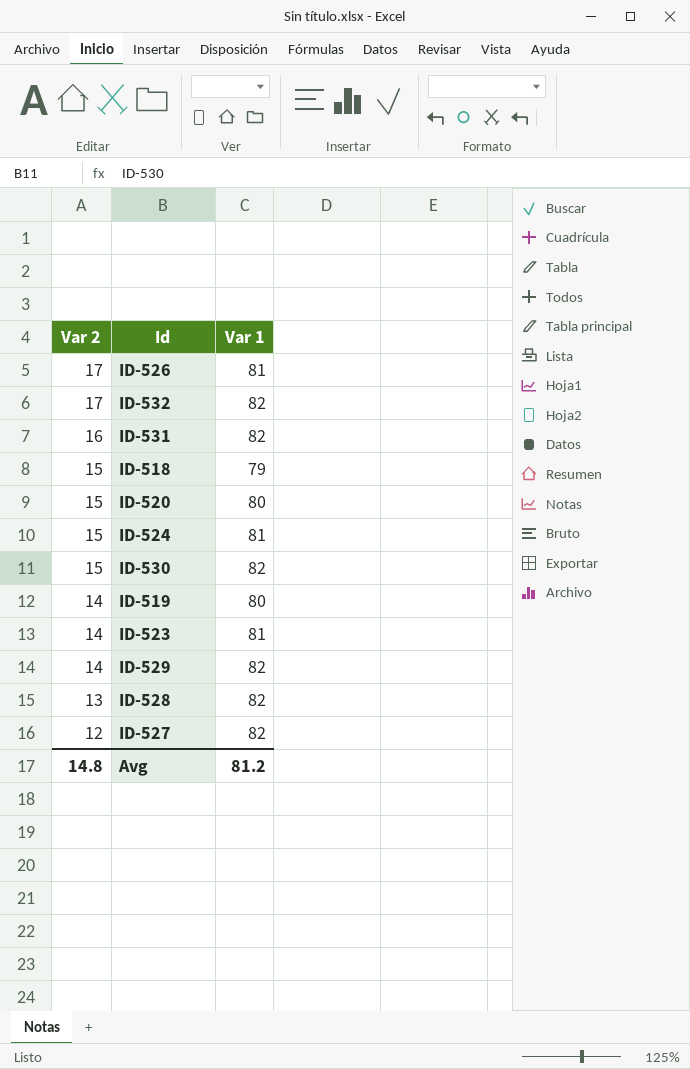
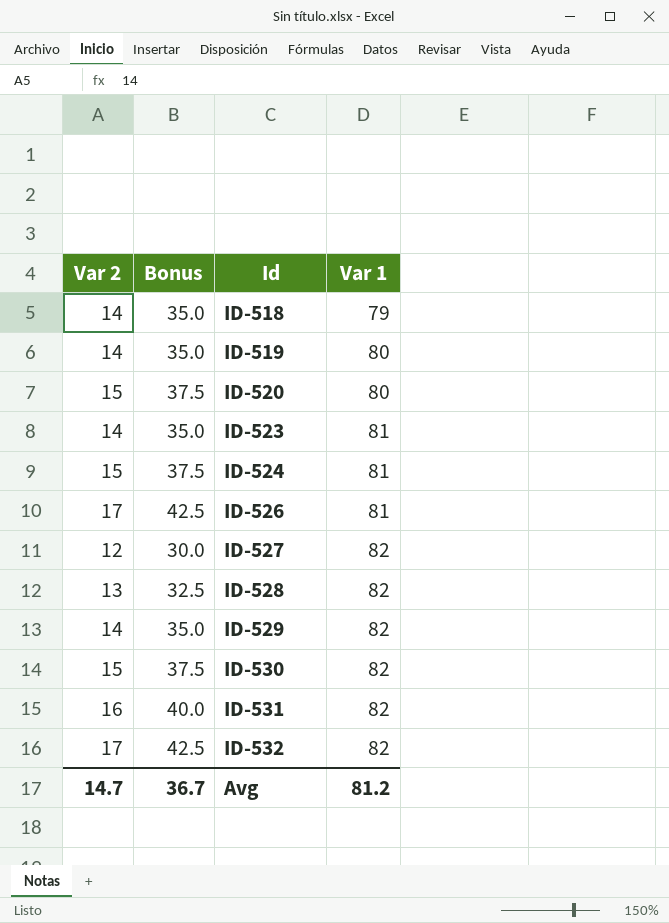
row order: Var 2 descending -> Id ascending
column Bonus | formula: none -> [Var 2] * 2.5
ID-518 | Var 2: 15 -> 14
Avg | Var 2: 14.8 -> 14.7

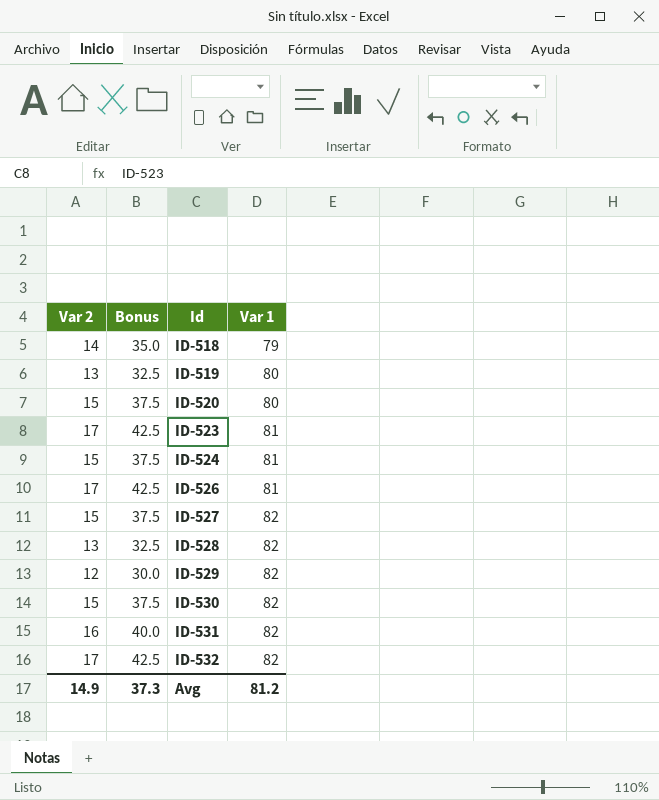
ID-519 | Var 2: 14 -> 13
ID-519 | Bonus: 35.0 -> 32.5
ID-523 | Var 2: 14 -> 17
ID-523 | Bonus: 35.0 -> 42.5
ID-527 | Var 2: 12 -> 15
ID-527 | Bonus: 30.0 -> 37.5
ID-529 | Var 2: 14 -> 12
ID-529 | Bonus: 35.0 -> 30.0
Avg | Var 2: 14.7 -> 14.9
Avg | Bonus: 36.7 -> 37.3

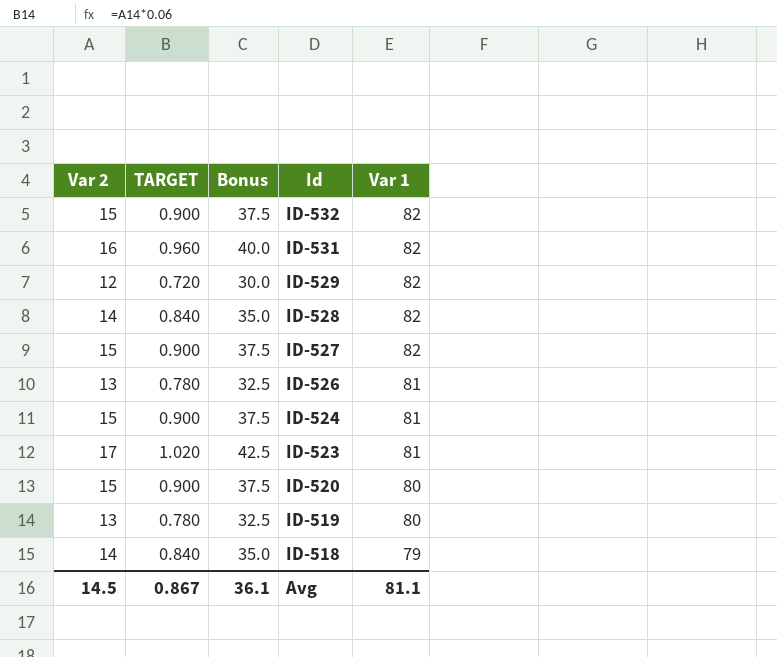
row order: Id ascending -> Id descending
column TARGET | formula: none -> [Var 2] * 0.06
row ID-530: 15 | 37.5 | 82 -> none
ID-532 | Var 2: 17 -> 15
ID-532 | Bonus: 42.5 -> 37.5
ID-528 | Var 2: 13 -> 14
ID-528 | Bonus: 32.5 -> 35.0
ID-526 | Var 2: 17 -> 13
ID-526 | Bonus: 42.5 -> 32.5
Avg | Var 2: 14.9 -> 14.5
Avg | Bonus: 37.3 -> 36.1
Avg | Var 1: 81.2 -> 81.1

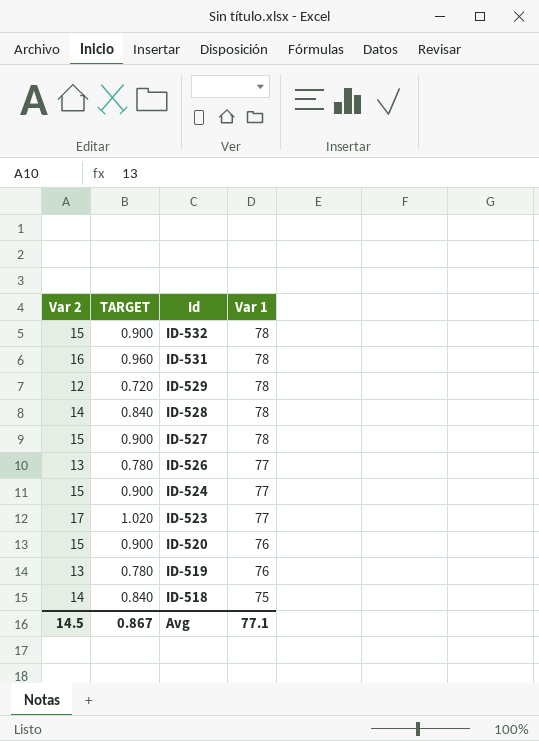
column Bonus | formula: [Var 2] * 2.5 -> none
ID-532 | Var 1: 82 -> 78
ID-531 | Var 1: 82 -> 78
ID-529 | Var 1: 82 -> 78
ID-528 | Var 1: 82 -> 78
ID-527 | Var 1: 82 -> 78
ID-526 | Var 1: 81 -> 77
ID-524 | Var 1: 81 -> 77
ID-523 | Var 1: 81 -> 77
ID-520 | Var 1: 80 -> 76
ID-519 | Var 1: 80 -> 76
ID-518 | Var 1: 79 -> 75
Avg | Var 1: 81.1 -> 77.1

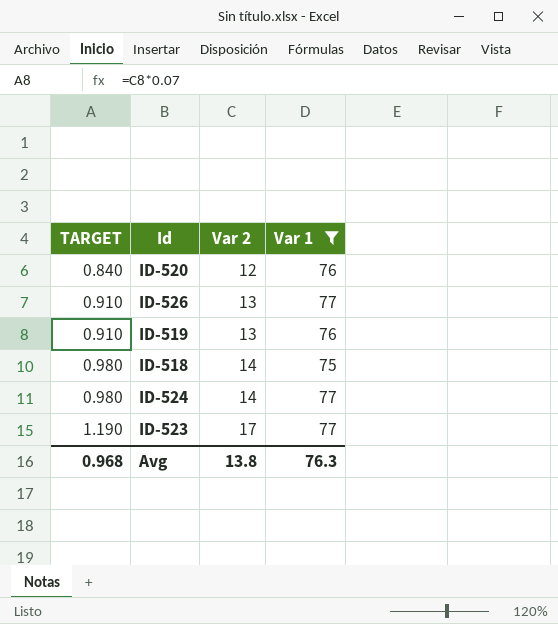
filter: none -> Var 1 != 78
row order: Id descending -> TARGET ascending
column TARGET | formula: [Var 2] * 0.06 -> [Var 2] * 0.07
column Var 2 | position: 1 -> 3
ID-520 | Var 2: 15 -> 12
ID-524 | Var 2: 15 -> 14
Avg | TARGET: 0.867 -> 0.968
Avg | Var 2: 14.5 -> 13.8
Avg | Var 1: 77.1 -> 76.3

